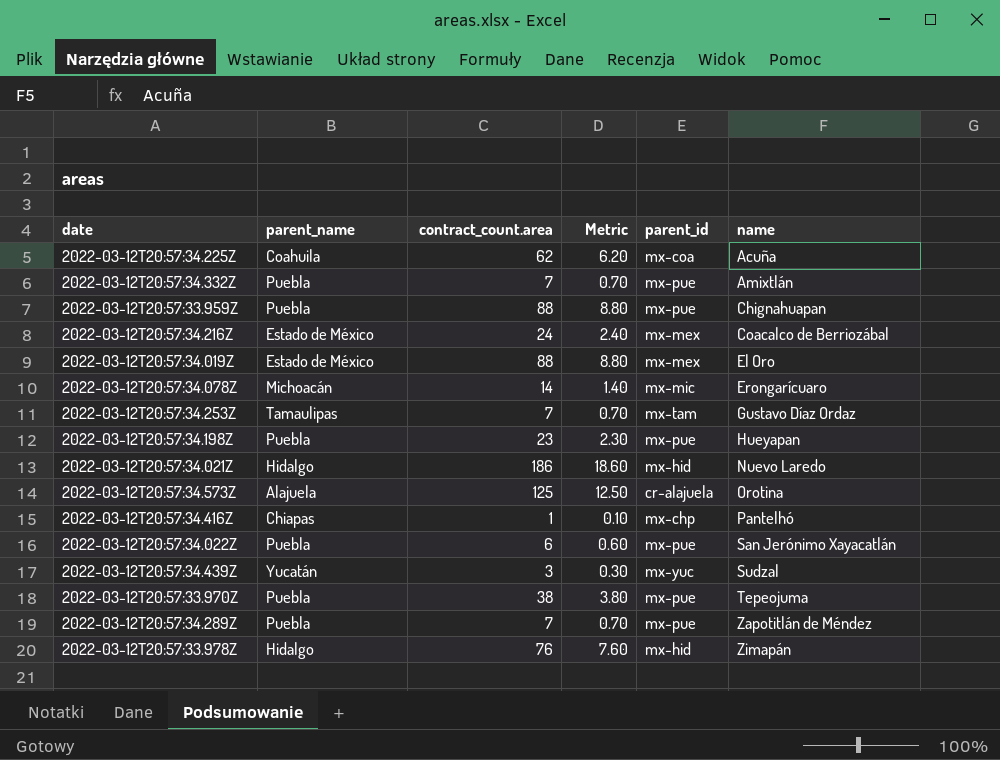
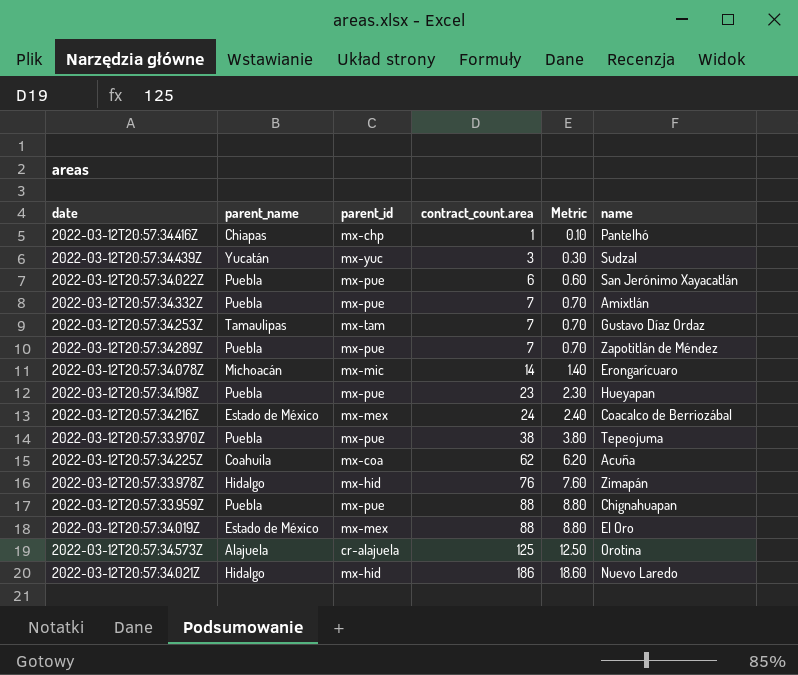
row order: name ascending -> contract_count.area ascending
column parent_id | position: 5 -> 3

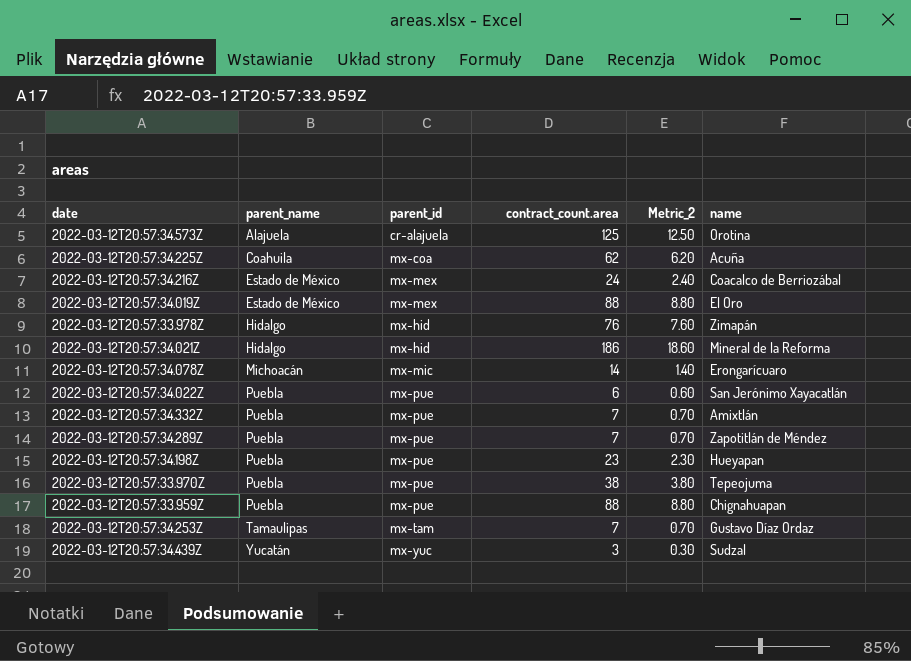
row order: contract_count.area ascending -> parent_name ascending
column name: Metric -> Metric_2
row 2022-03-12T20:57:34.416Z: Chiapas | mx-chp | 1 | 0.10 | Pantelhó -> none
2022-03-12T20:57:34.021Z | name: Nuevo Laredo -> Mineral de la Reforma

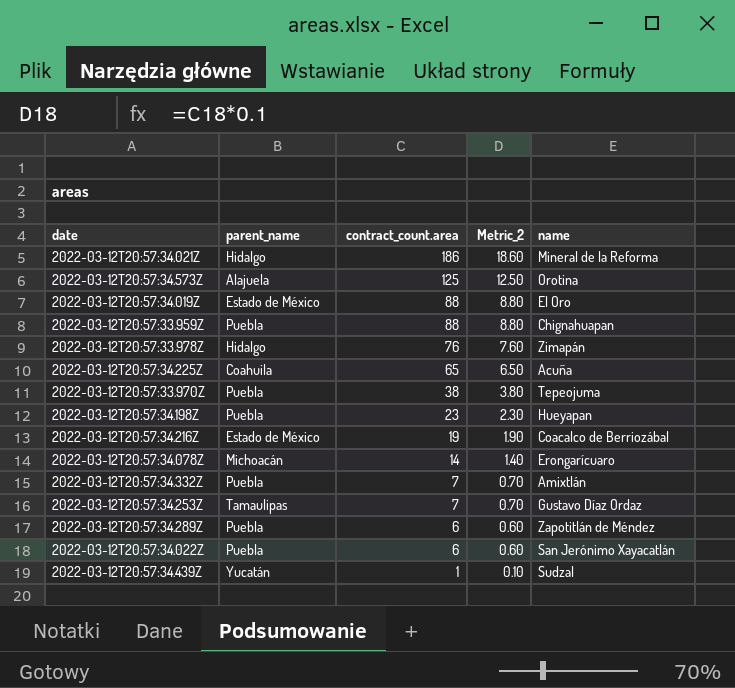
row order: parent_name ascending -> contract_count.area descending
column parent_id | position: 3 -> none
2022-03-12T20:57:34.225Z | contract_count.area: 62 -> 65
2022-03-12T20:57:34.225Z | Metric_2: 6.20 -> 6.50
2022-03-12T20:57:34.216Z | contract_count.area: 24 -> 19
2022-03-12T20:57:34.216Z | Metric_2: 2.40 -> 1.90
2022-03-12T20:57:34.289Z | contract_count.area: 7 -> 6
2022-03-12T20:57:34.289Z | Metric_2: 0.70 -> 0.60
2022-03-12T20:57:34.439Z | contract_count.area: 3 -> 1
2022-03-12T20:57:34.439Z | Metric_2: 0.30 -> 0.10

